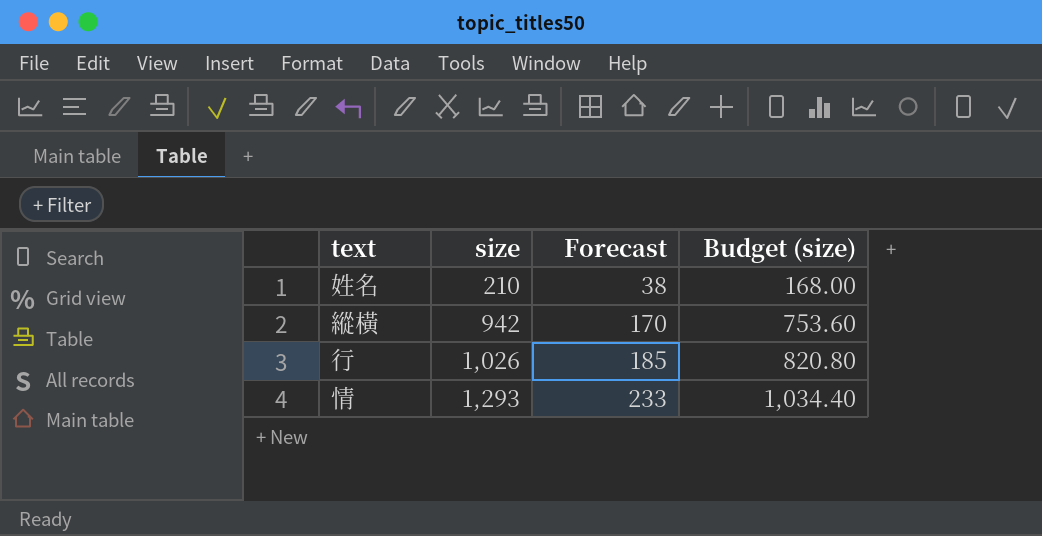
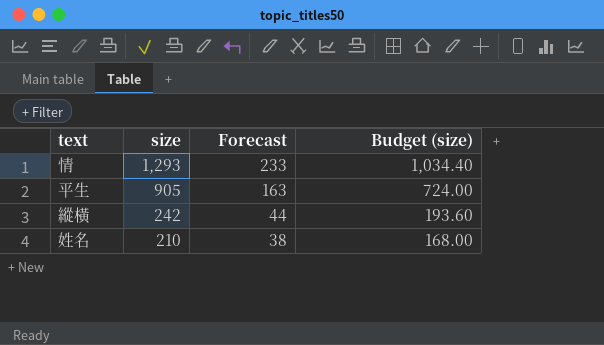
row order: size ascending -> size descending
row 行: 1,026 | 185 | 820.80 -> none
row 平生: none -> 905 | 163 | 724.00
縱橫 | size: 942 -> 242
縱橫 | Forecast: 170 -> 44
縱橫 | Budget (size): 753.60 -> 193.60

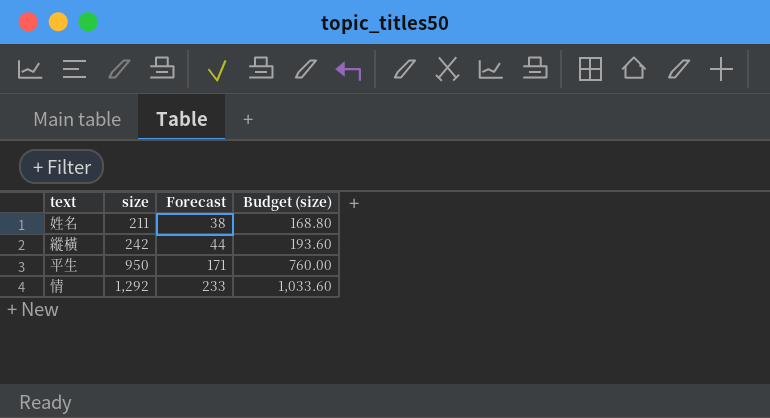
row order: size descending -> size ascending
姓名 | size: 210 -> 211
姓名 | Budget (size): 168.00 -> 168.80
平生 | size: 905 -> 950
平生 | Forecast: 163 -> 171
平生 | Budget (size): 724.00 -> 760.00
情 | size: 1,293 -> 1,292
情 | Budget (size): 1,034.40 -> 1,033.60

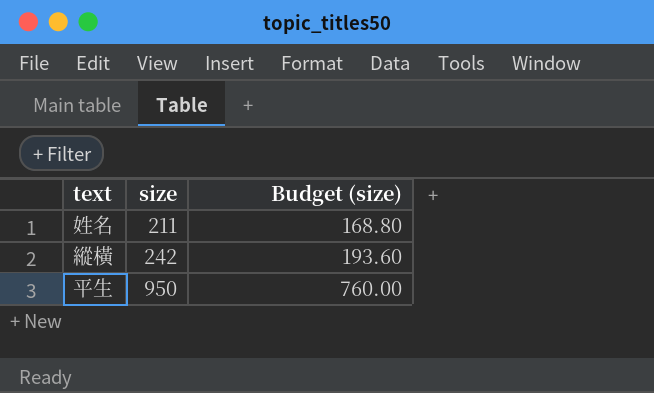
column Forecast | formula: [size] * 0.18 -> none
row 情: 1,292 | 233 | 1,033.60 -> none

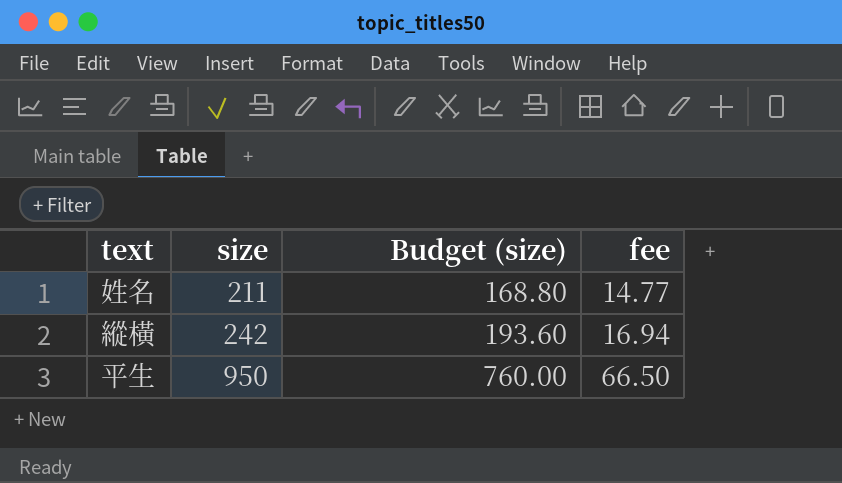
column fee | formula: none -> [size] * 0.07

